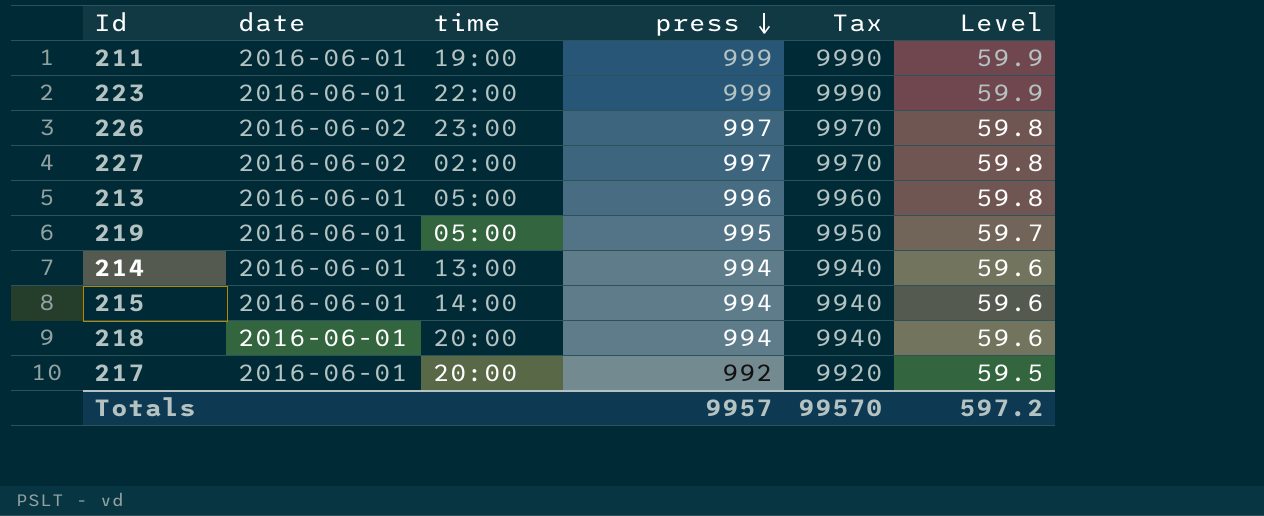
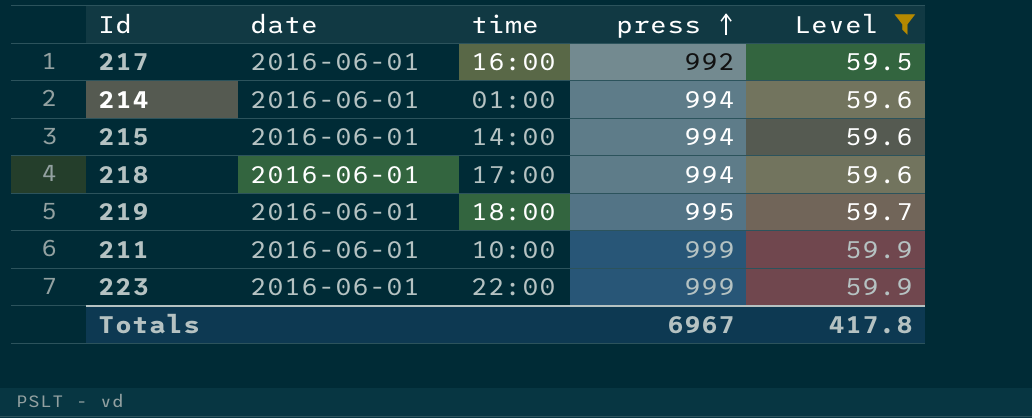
filter: none -> Level != 59.8
row order: press descending -> press ascending
column Tax | formula: [press] * 10 -> none
217 | time: 20:00 -> 16:00
214 | time: 13:00 -> 01:00
218 | time: 20:00 -> 17:00
219 | time: 05:00 -> 18:00
211 | time: 19:00 -> 10:00
Totals | press: 9957 -> 6967
Totals | Level: 597.2 -> 417.8

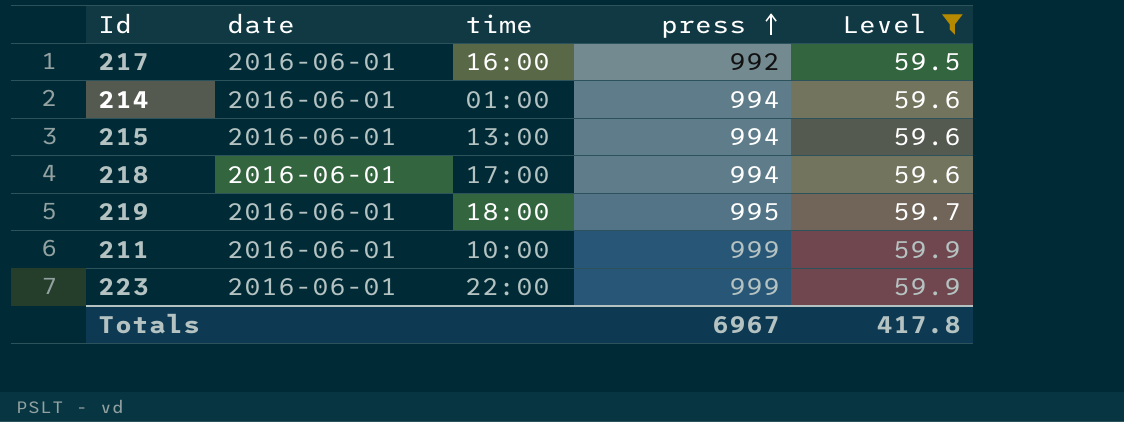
215 | time: 14:00 -> 13:00

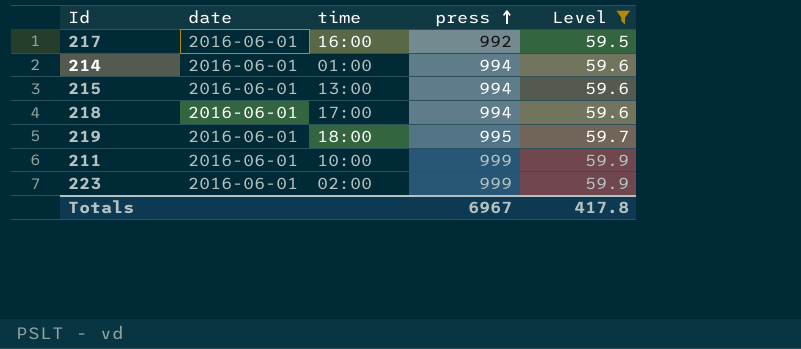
223 | time: 22:00 -> 02:00

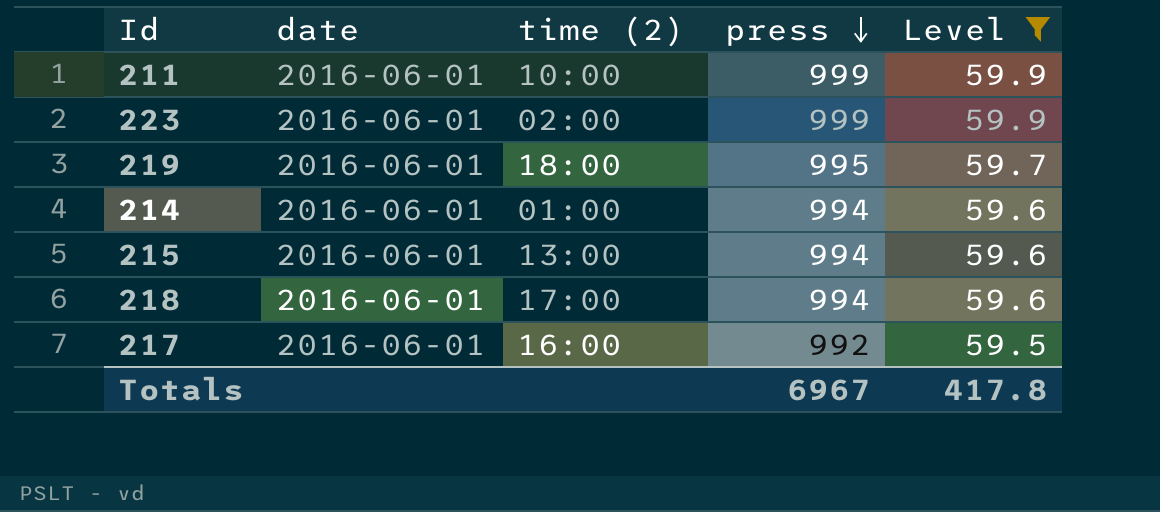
row order: press ascending -> press descending
column name: time -> time (2)

